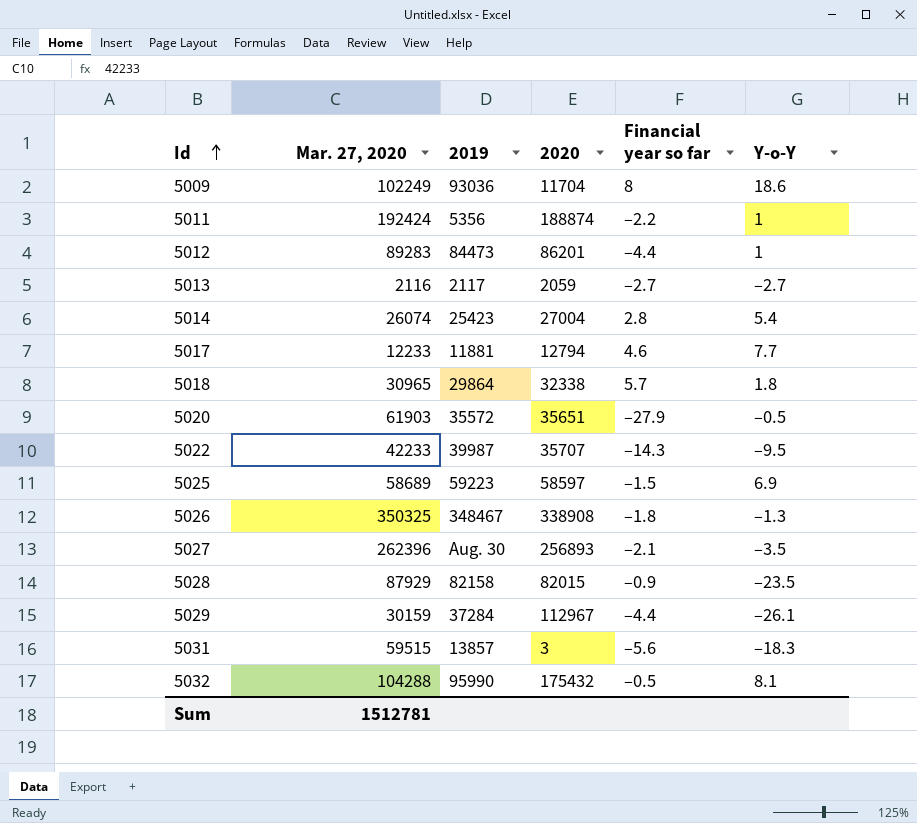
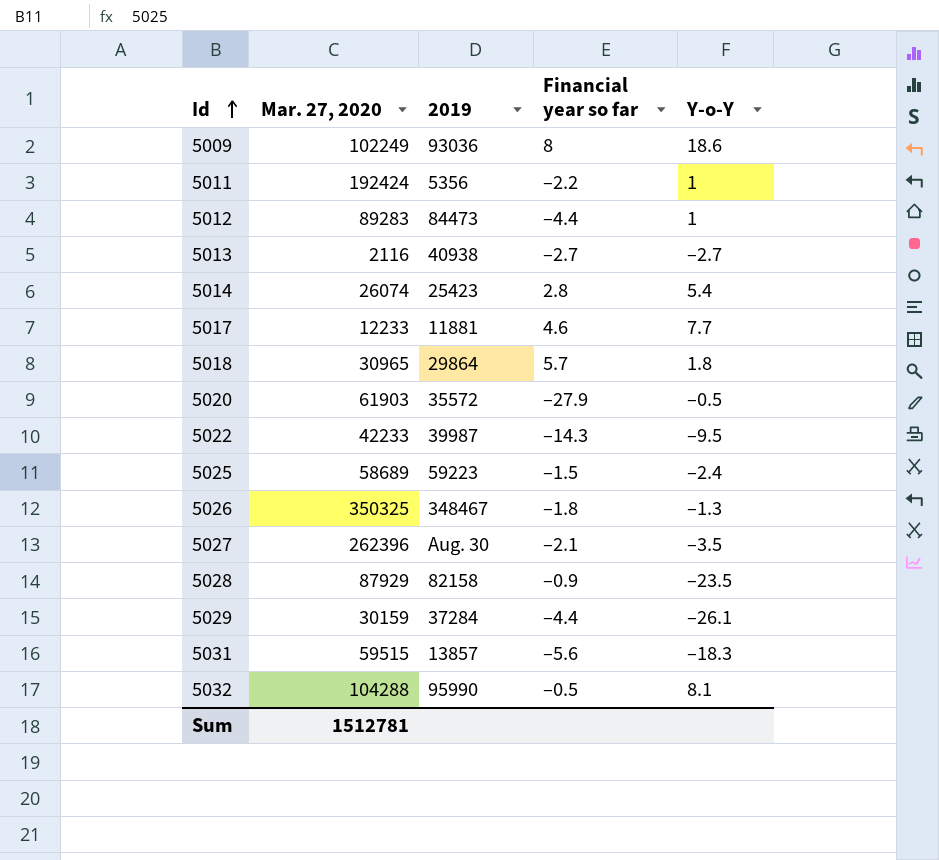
column 2020 | position: 4 -> none
5013 | 2019: 2117 -> 40938
5025 | Y-o-Y: 6.9 -> –2.4

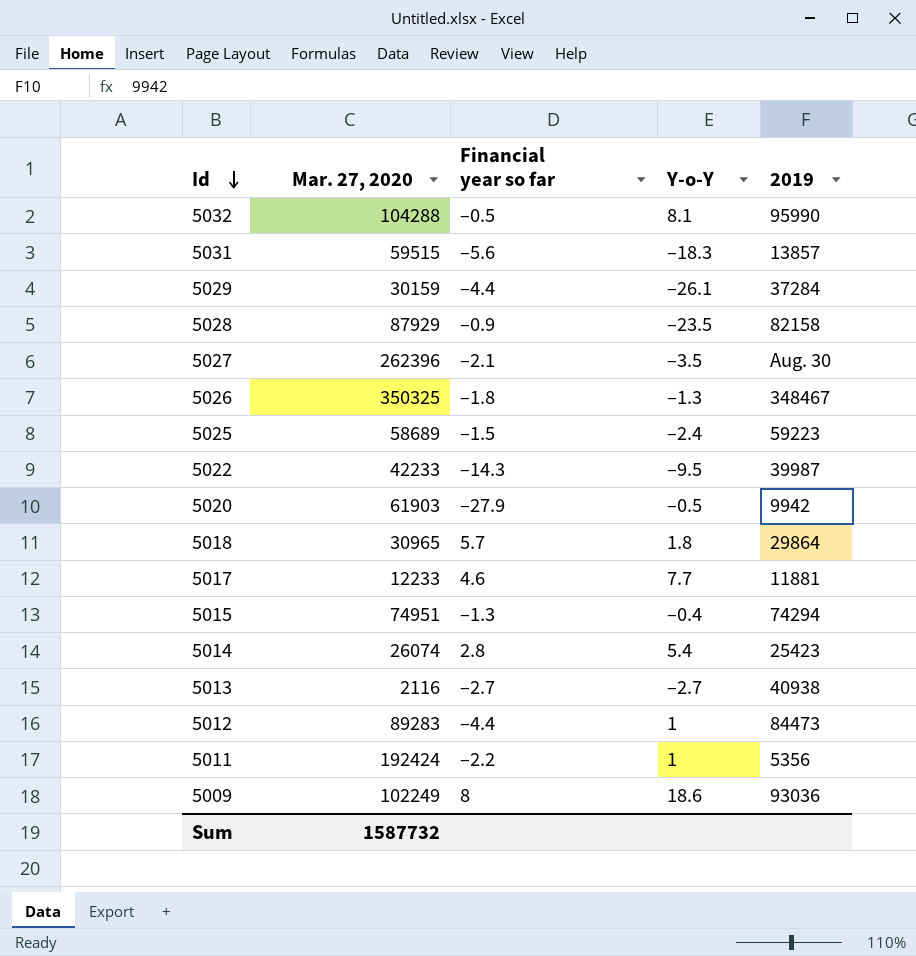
row order: Id ascending -> Id descending
column 2019 | position: 3 -> 5
5020 | 2019: 35572 -> 9942
row 5015: none -> 74951 | –1.3 | –0.4 | 74294
Sum | Mar. 27, 2020: 1512781 -> 1587732

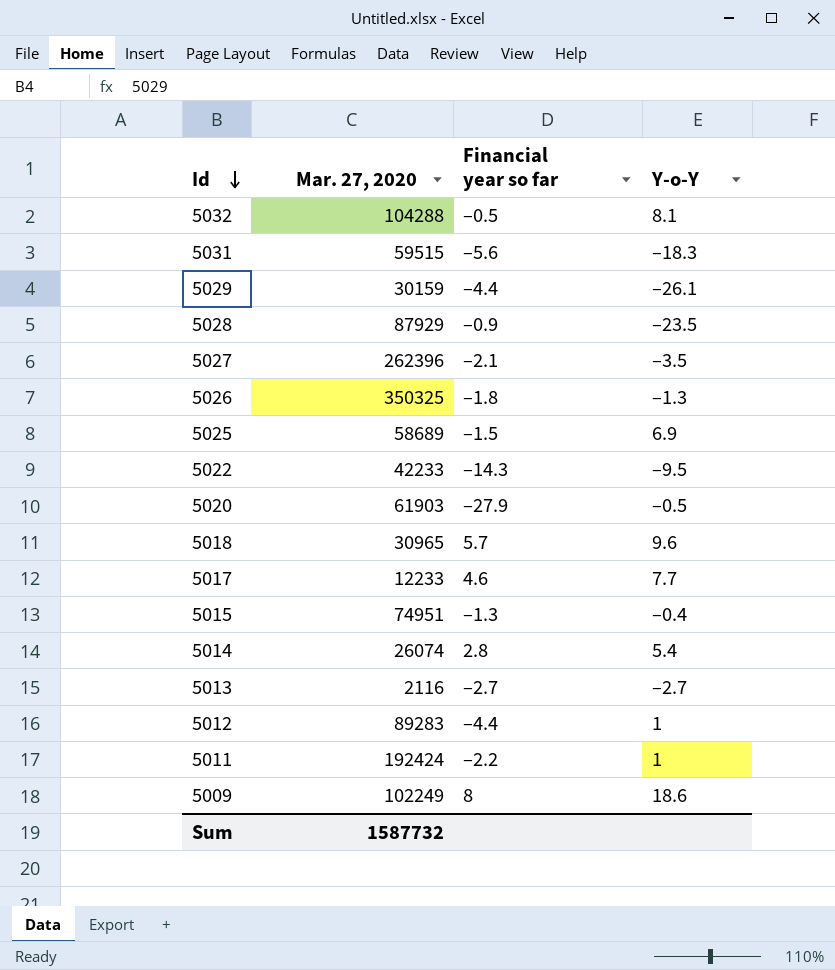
column 2019 | position: 5 -> none
5025 | Y-o-Y: –2.4 -> 6.9
5018 | Y-o-Y: 1.8 -> 9.6

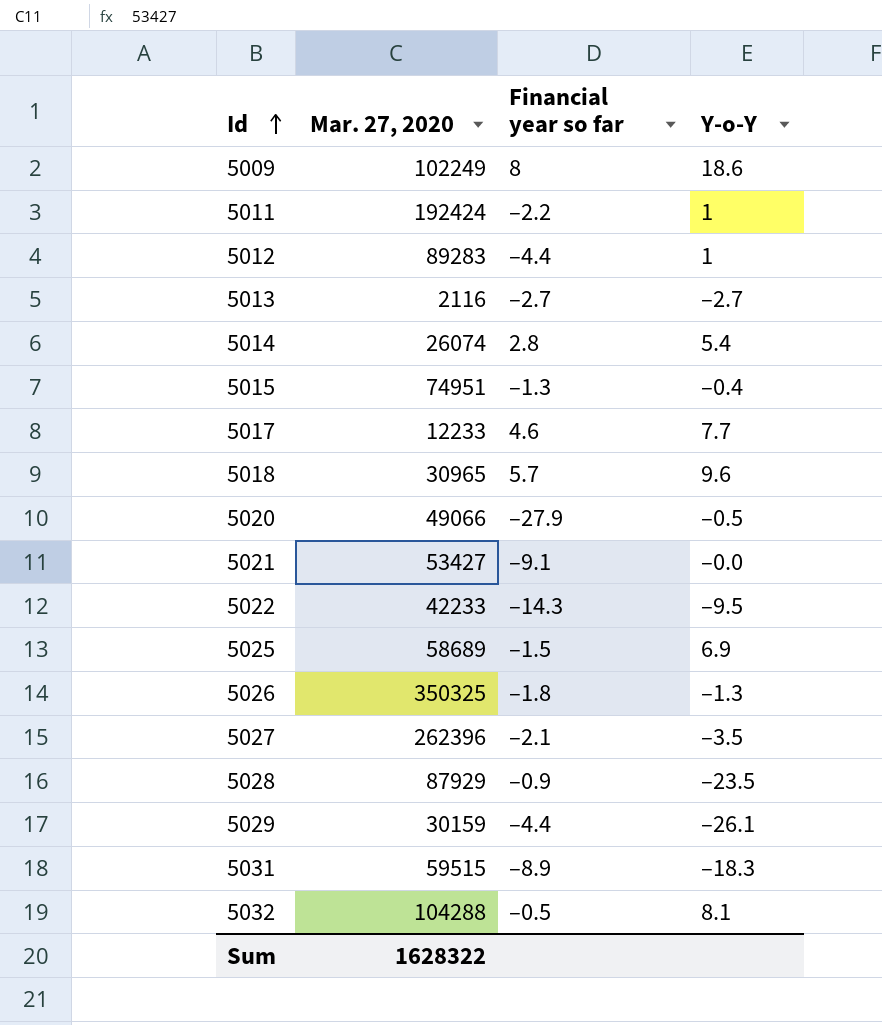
row order: Id descending -> Id ascending
5020 | Mar. 27, 2020: 61903 -> 49066
row 5021: none -> 53427 | –9.1 | –0.0
5031 | Financial year so far: –5.6 -> –8.9
Sum | Mar. 27, 2020: 1587732 -> 1628322

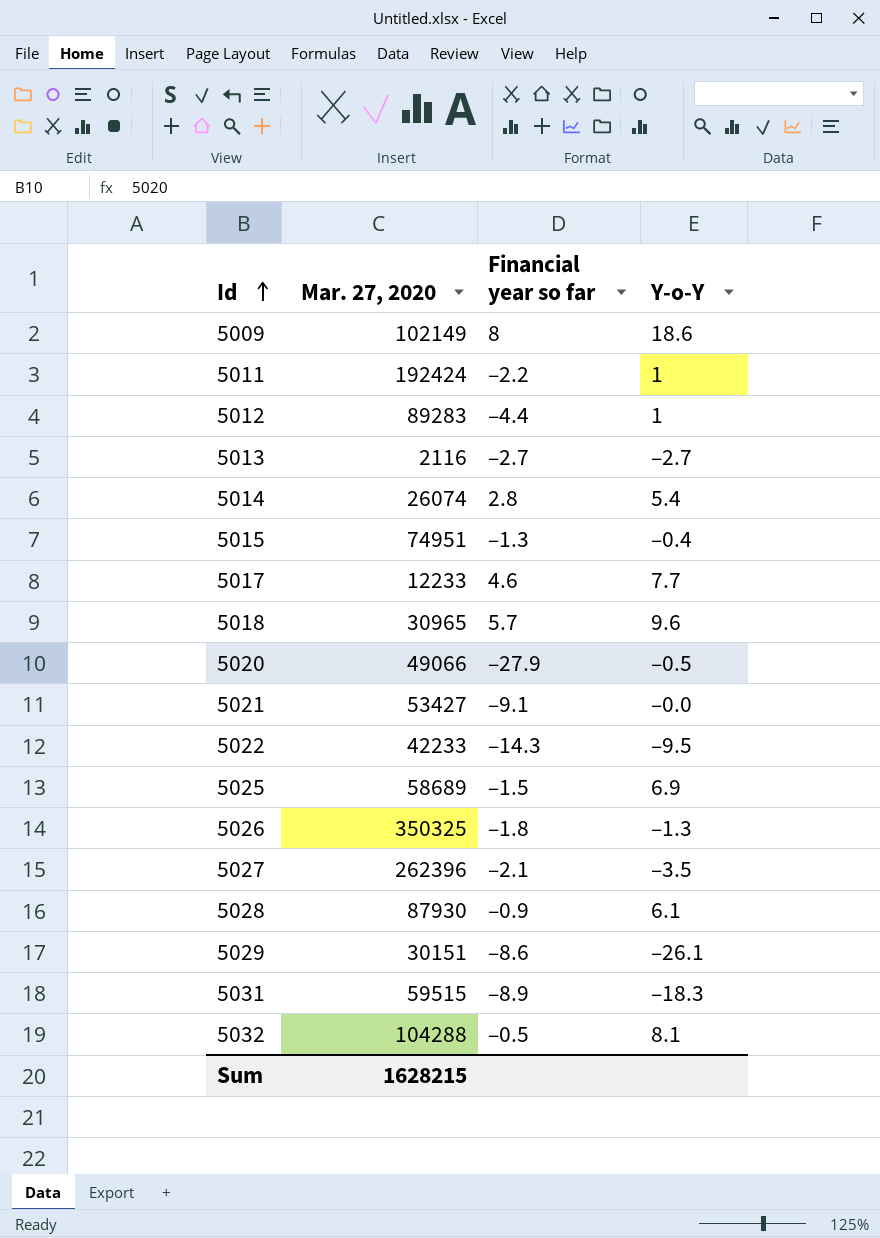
5009 | Mar. 27, 2020: 102249 -> 102149
5028 | Mar. 27, 2020: 87929 -> 87930
5028 | Y-o-Y: –23.5 -> 6.1
5029 | Mar. 27, 2020: 30159 -> 30151
5029 | Financial year so far: –4.4 -> –8.6
Sum | Mar. 27, 2020: 1628322 -> 1628215

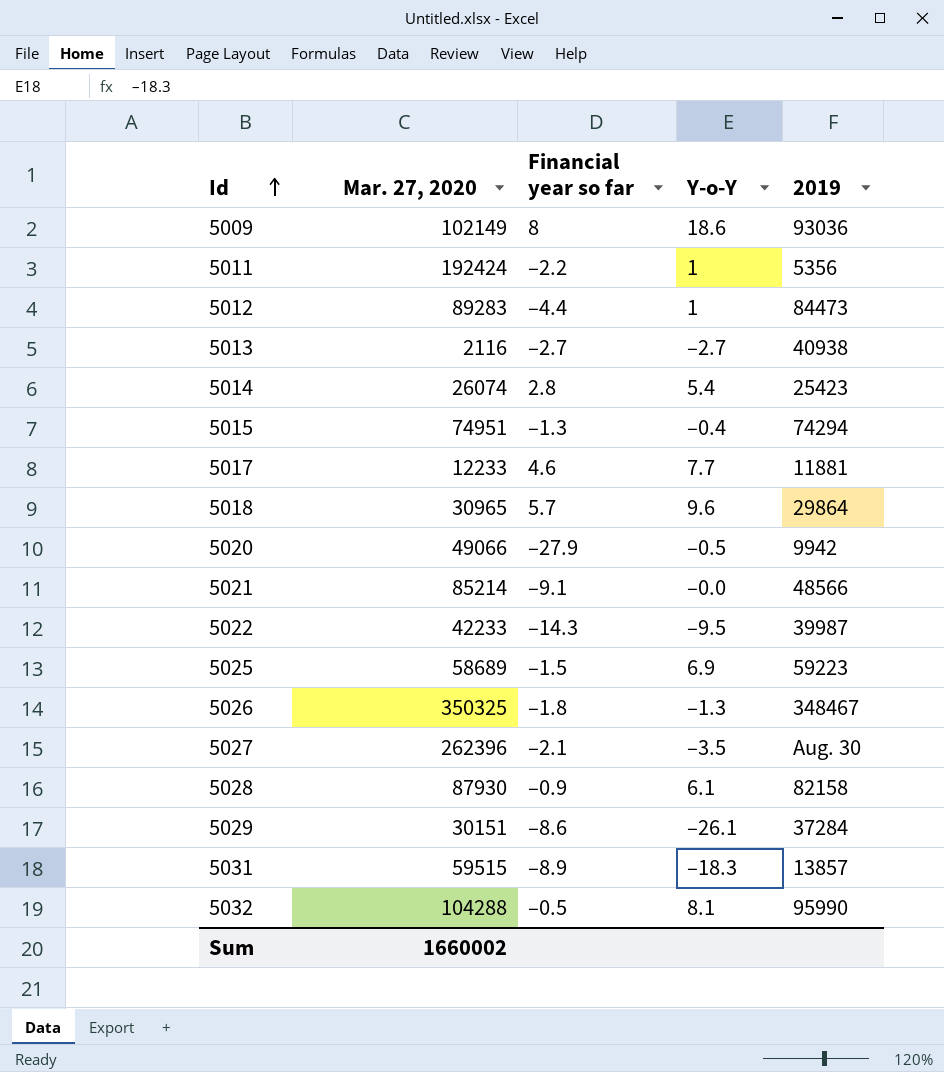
column 2019 | position: none -> 5
5021 | Mar. 27, 2020: 53427 -> 85214
Sum | Mar. 27, 2020: 1628215 -> 1660002

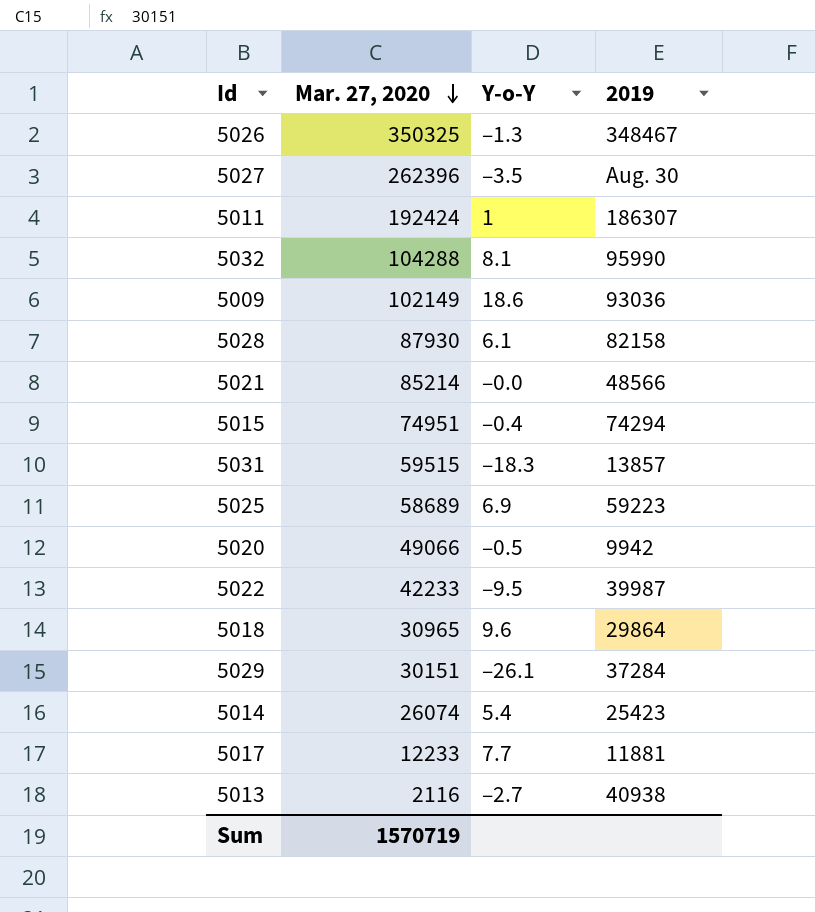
row order: Id ascending -> Mar. 27, 2020 descending
column Financial year so far | position: 3 -> none
row 5012: 89283 | –4.4 | 1 | 84473 -> none
5011 | 2019: 5356 -> 186307
Sum | Mar. 27, 2020: 1660002 -> 1570719

